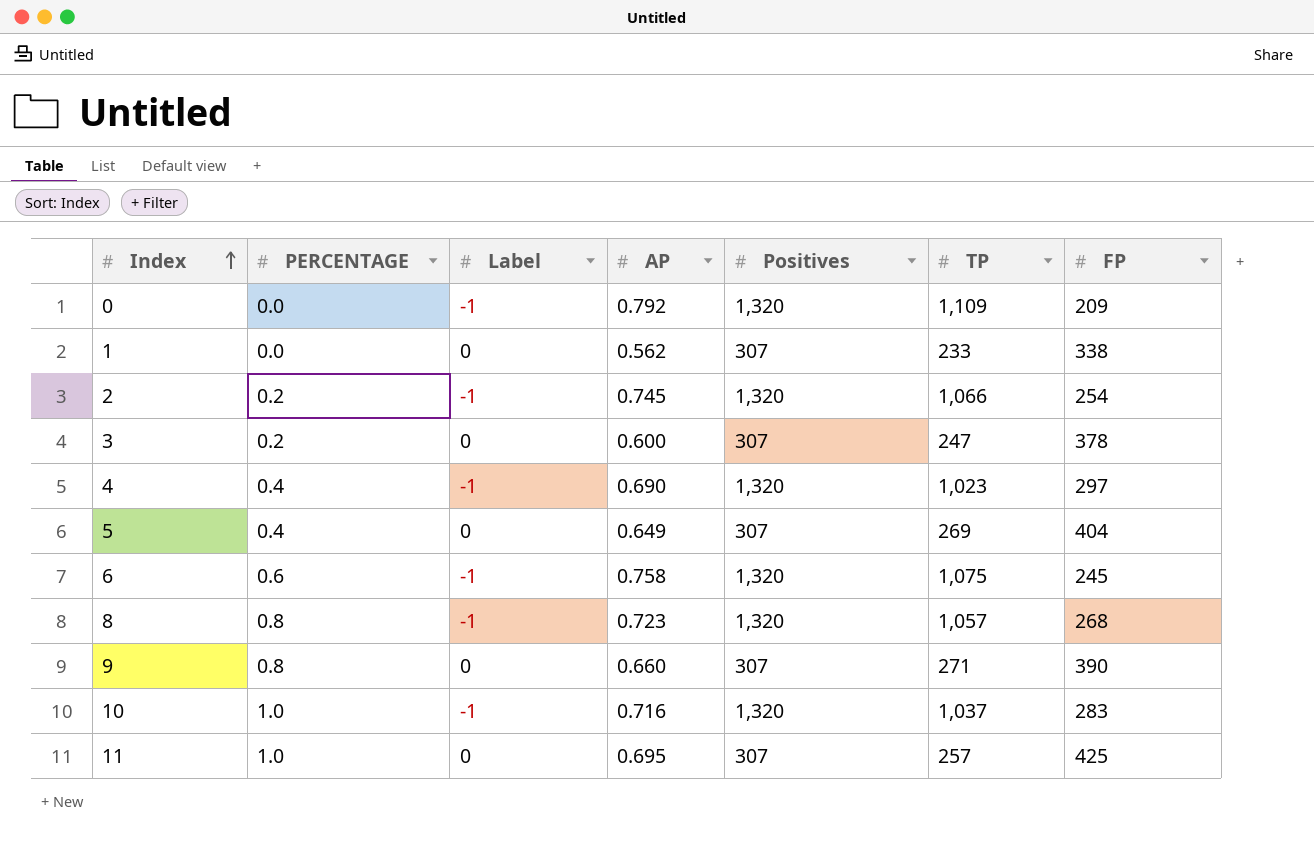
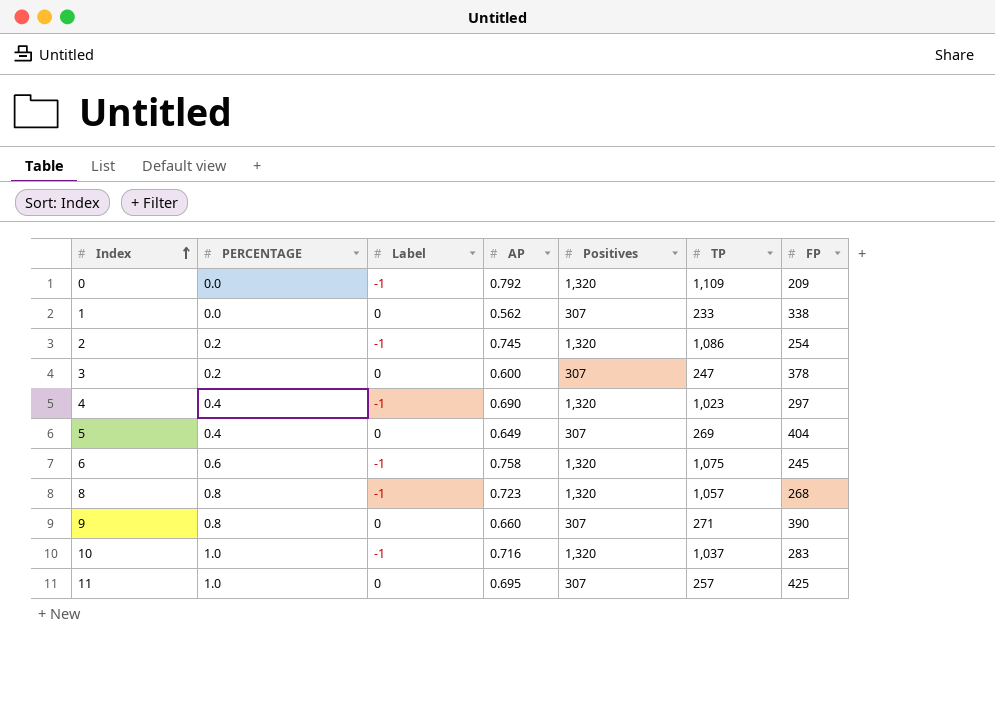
2 | TP: 1,066 -> 1,086

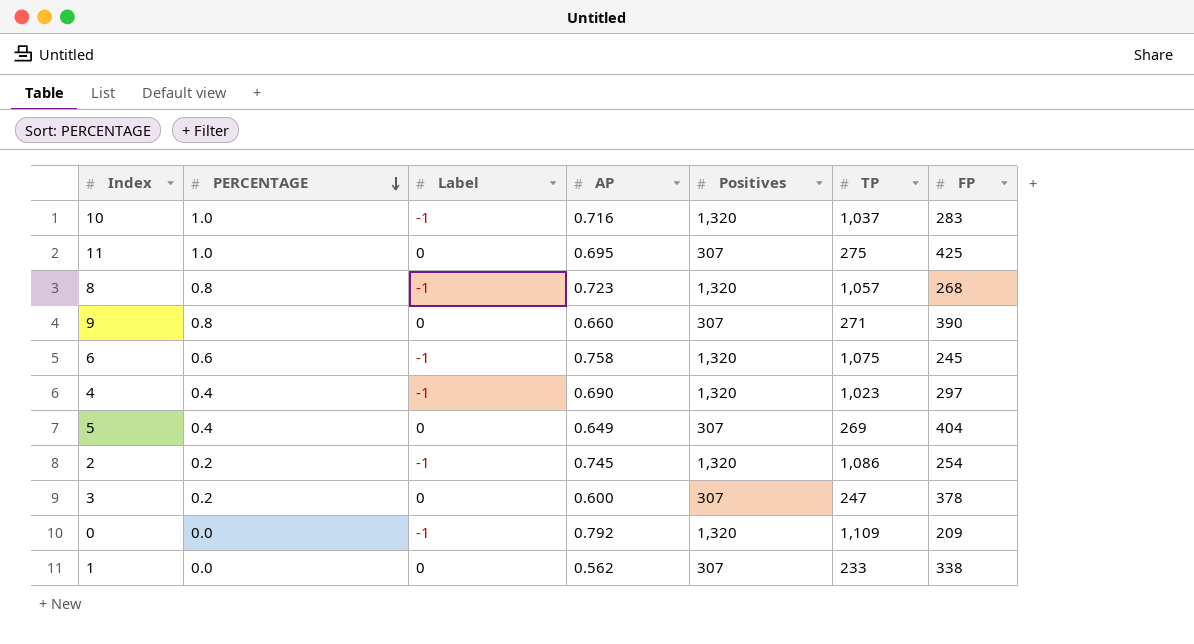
row order: Index ascending -> PERCENTAGE descending
11 | TP: 257 -> 275

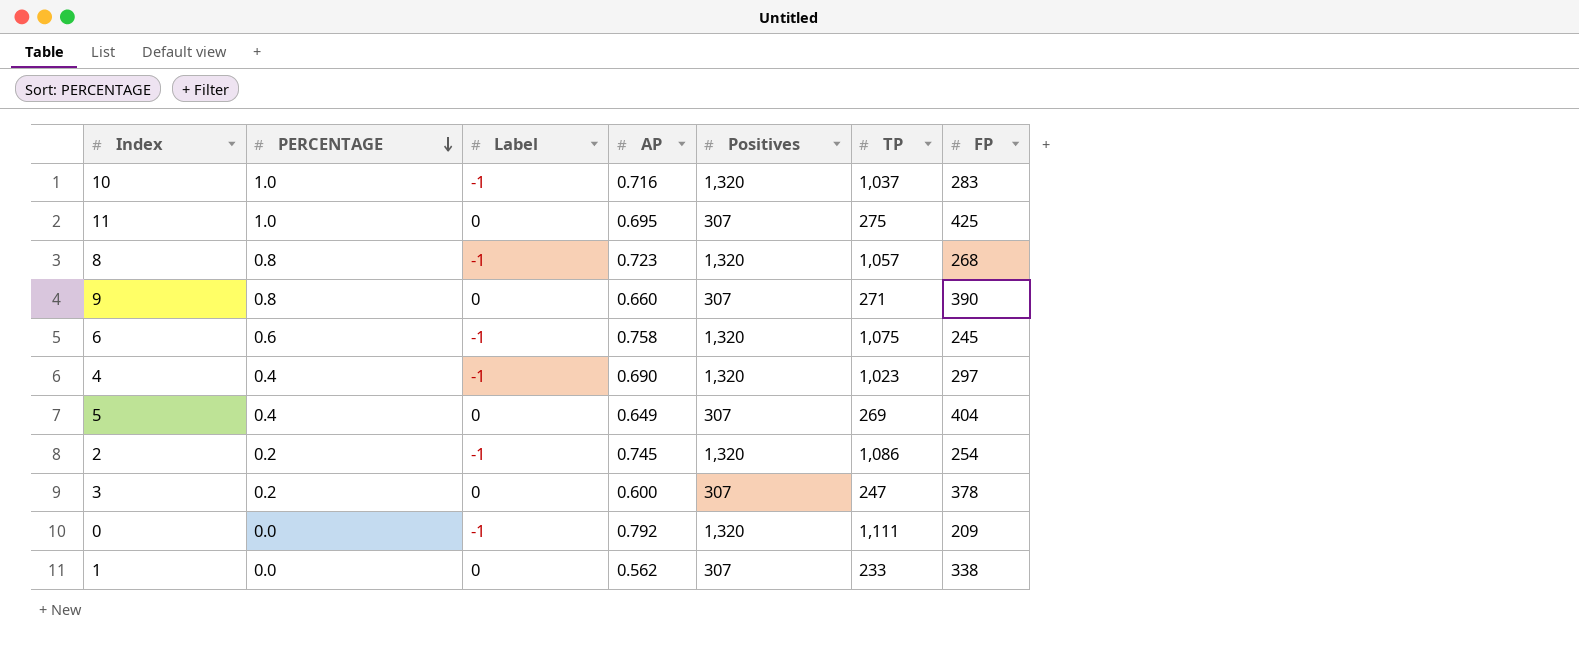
0 | TP: 1,109 -> 1,111

